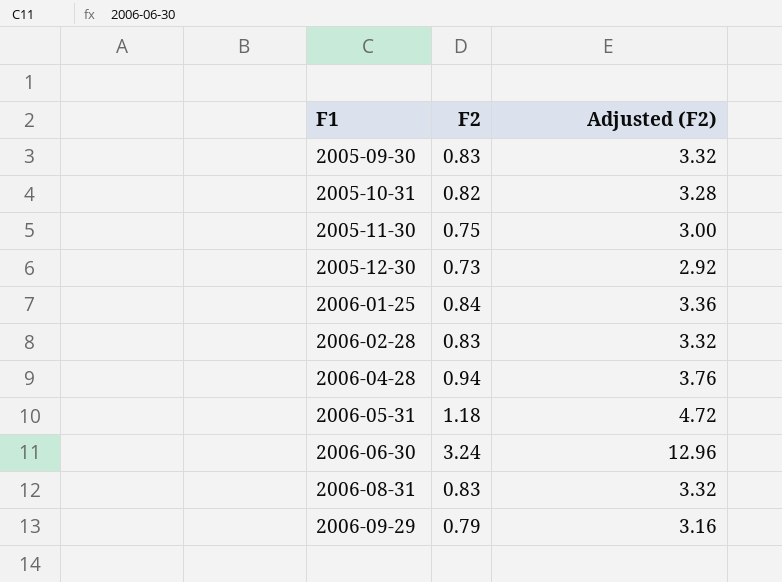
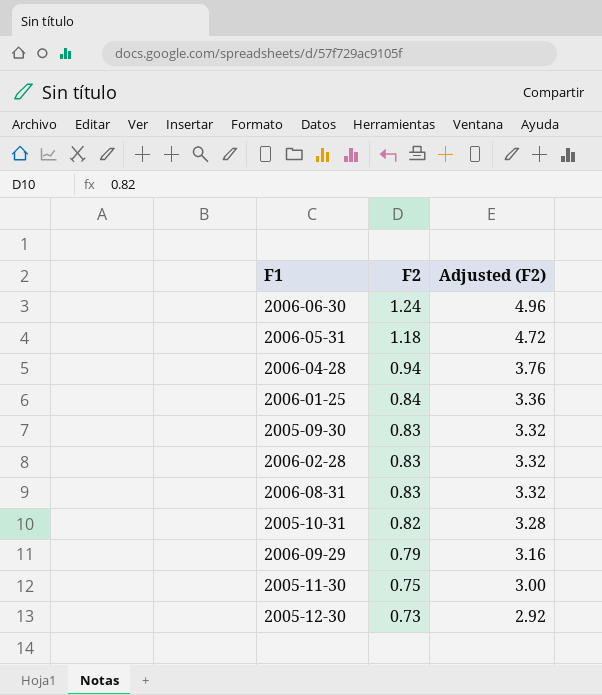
row order: F1 ascending -> F2 descending
2006-06-30 | F2: 3.24 -> 1.24
2006-06-30 | Adjusted (F2): 12.96 -> 4.96

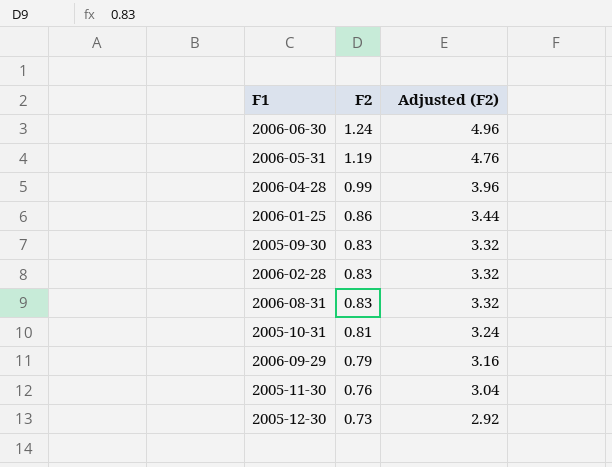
2006-05-31 | F2: 1.18 -> 1.19
2006-05-31 | Adjusted (F2): 4.72 -> 4.76
2006-04-28 | F2: 0.94 -> 0.99
2006-04-28 | Adjusted (F2): 3.76 -> 3.96
2006-01-25 | F2: 0.84 -> 0.86
2006-01-25 | Adjusted (F2): 3.36 -> 3.44
2005-10-31 | F2: 0.82 -> 0.81
2005-10-31 | Adjusted (F2): 3.28 -> 3.24
2005-11-30 | F2: 0.75 -> 0.76
2005-11-30 | Adjusted (F2): 3.00 -> 3.04

